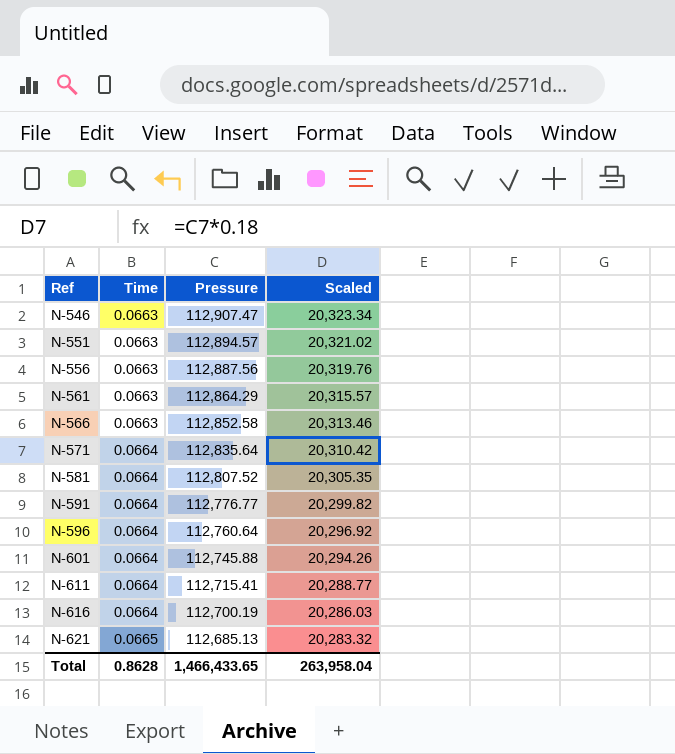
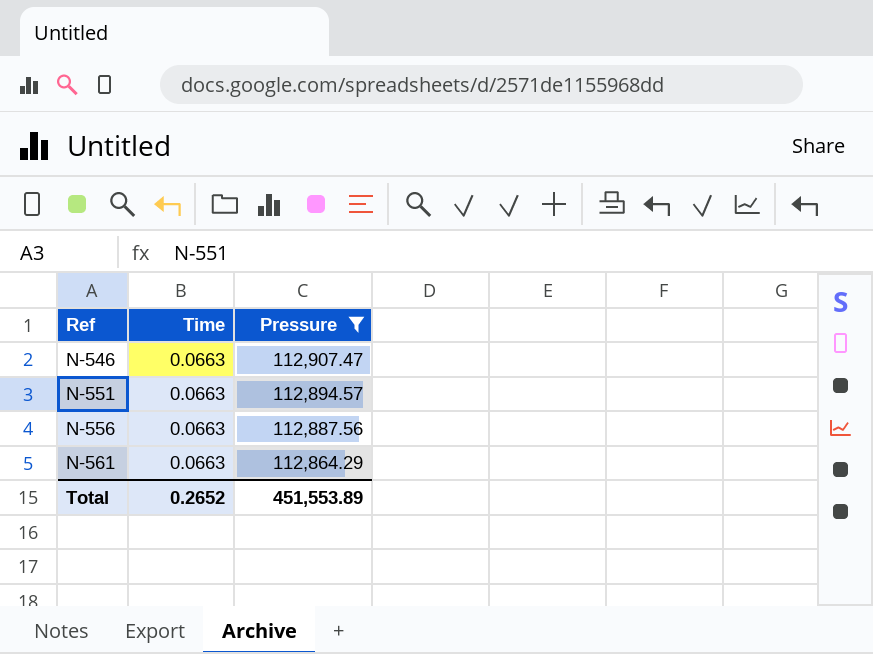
filter: none -> Pressure >= 112,864.29
column Scaled | formula: [Pressure] * 0.18 -> none
Total | Time: 0.8628 -> 0.2652
Total | Pressure: 1,466,433.65 -> 451,553.89

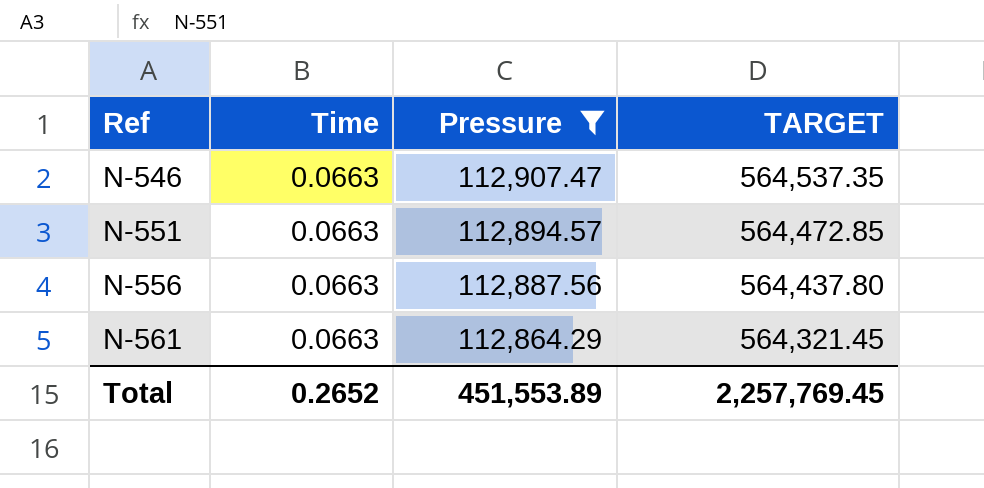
column TARGET | formula: none -> [Pressure] * 5

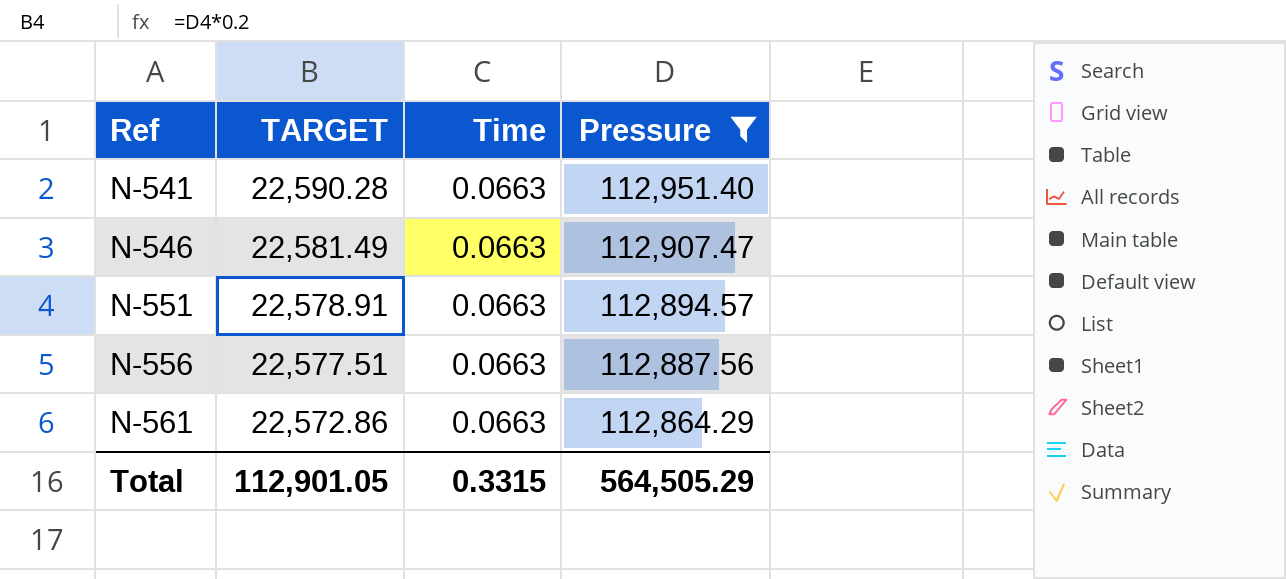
column TARGET | formula: [Pressure] * 5 -> [Pressure] * 0.2
column TARGET | position: 4 -> 2
row N-541: none -> 22,590.28 | 0.0663 | 112,951.40
Total | TARGET: 2,257,769.45 -> 112,901.05
Total | Time: 0.2652 -> 0.3315
Total | Pressure: 451,553.89 -> 564,505.29

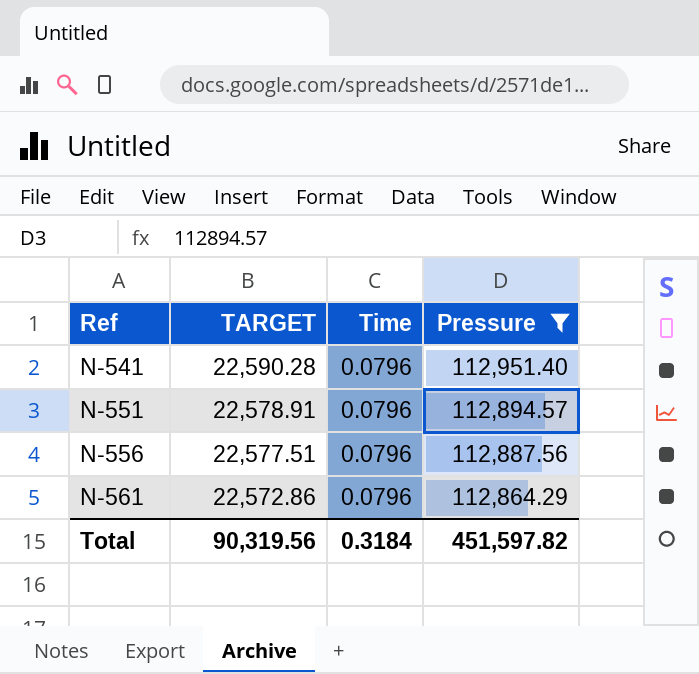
row N-546: 22,581.49 | 0.0663 | 112,907.47 -> none
N-541 | Time: 0.0663 -> 0.0796
N-551 | Time: 0.0663 -> 0.0796
N-556 | Time: 0.0663 -> 0.0796
N-561 | Time: 0.0663 -> 0.0796
Total | TARGET: 112,901.05 -> 90,319.56
Total | Time: 0.3315 -> 0.3184
Total | Pressure: 564,505.29 -> 451,597.82

